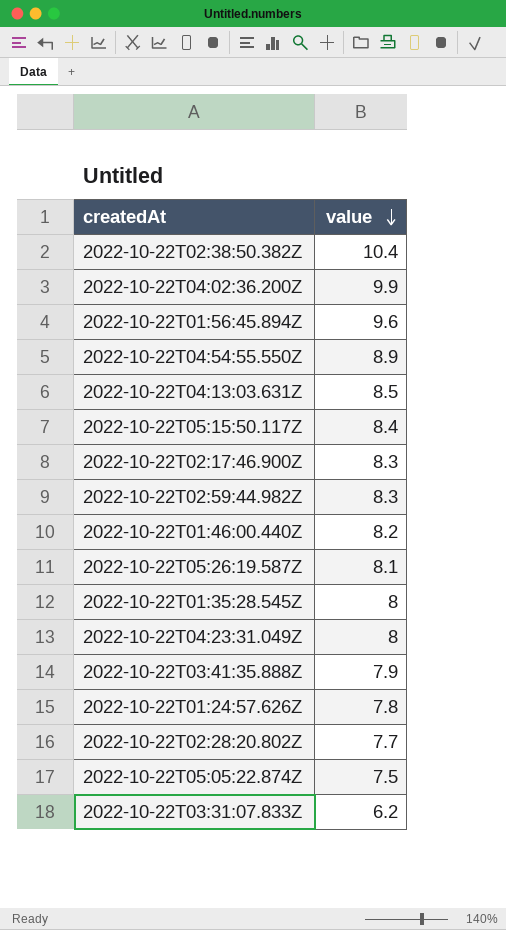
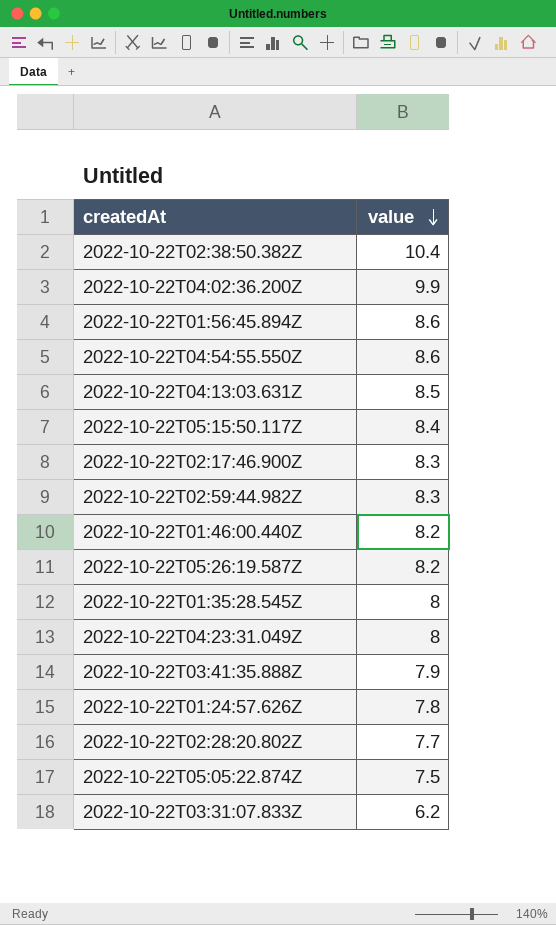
2022-10-22T01:56:45.894Z | value: 9.6 -> 8.6
2022-10-22T04:54:55.550Z | value: 8.9 -> 8.6
2022-10-22T05:26:19.587Z | value: 8.1 -> 8.2

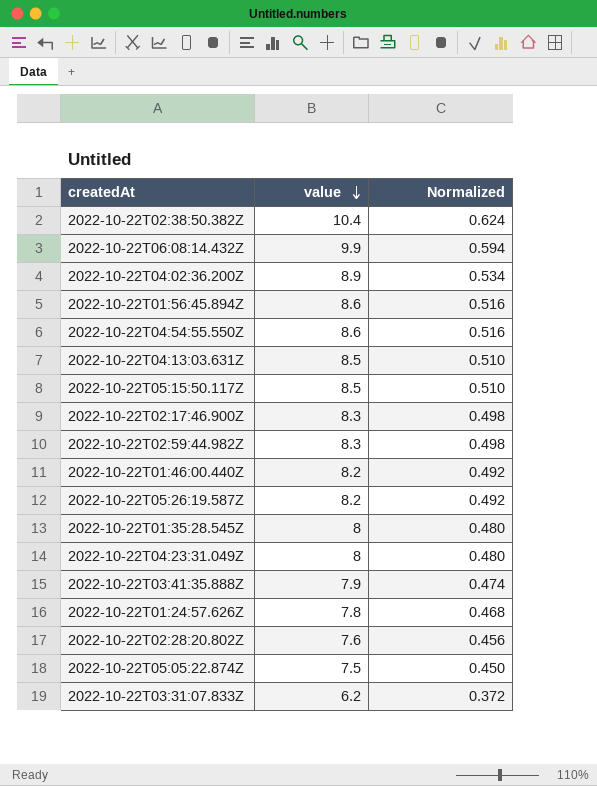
column Normalized | formula: none -> [value] * 0.06
row 2022-10-22T06:08:14.432Z: none -> 9.9 | 0.594
2022-10-22T04:02:36.200Z | value: 9.9 -> 8.9
2022-10-22T05:15:50.117Z | value: 8.4 -> 8.5
2022-10-22T02:28:20.802Z | value: 7.7 -> 7.6

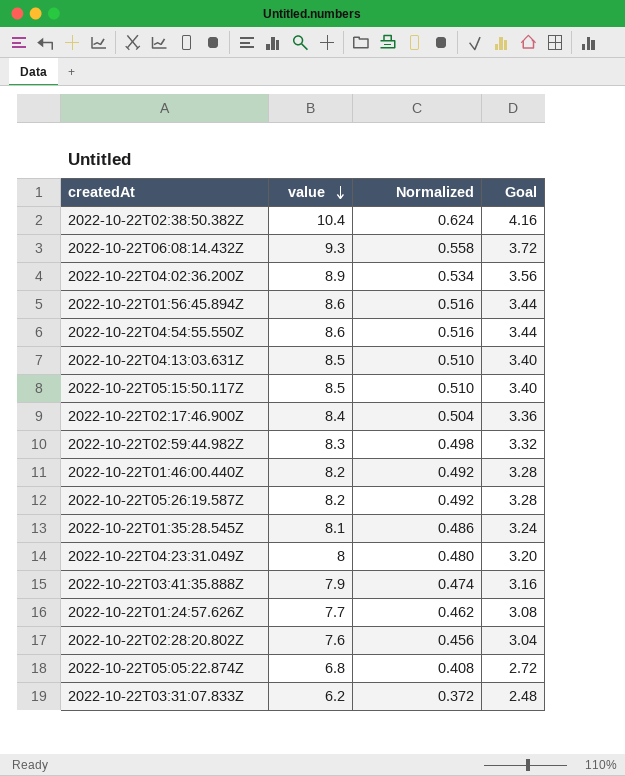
column Goal | formula: none -> [value] * 0.4
2022-10-22T06:08:14.432Z | value: 9.9 -> 9.3
2022-10-22T06:08:14.432Z | Normalized: 0.594 -> 0.558
2022-10-22T02:17:46.900Z | value: 8.3 -> 8.4
2022-10-22T02:17:46.900Z | Normalized: 0.498 -> 0.504
2022-10-22T01:35:28.545Z | value: 8 -> 8.1
2022-10-22T01:35:28.545Z | Normalized: 0.480 -> 0.486
2022-10-22T01:24:57.626Z | value: 7.8 -> 7.7
2022-10-22T01:24:57.626Z | Normalized: 0.468 -> 0.462
2022-10-22T05:05:22.874Z | value: 7.5 -> 6.8
2022-10-22T05:05:22.874Z | Normalized: 0.450 -> 0.408

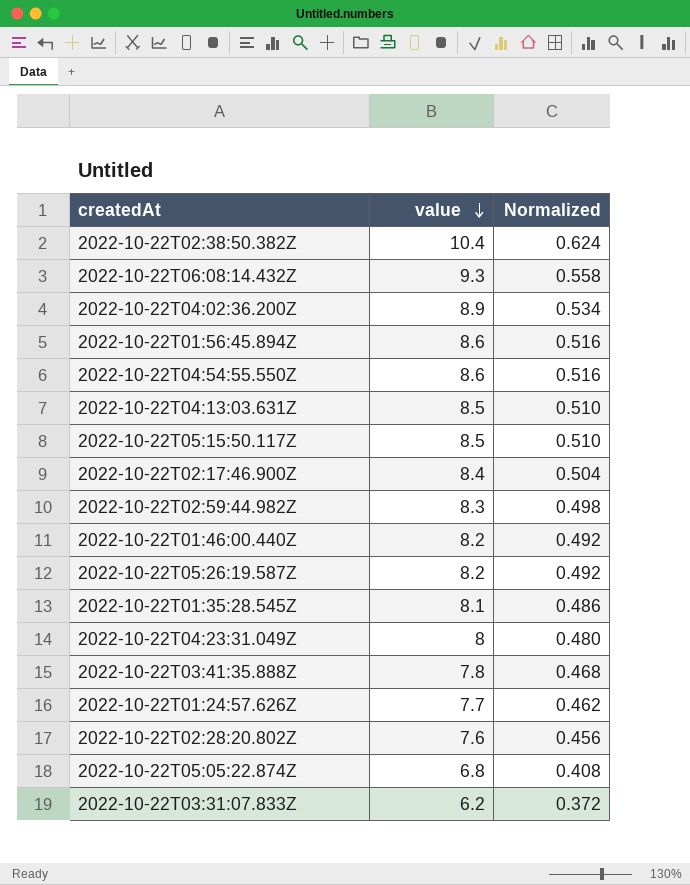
column Goal | formula: [value] * 0.4 -> none
2022-10-22T03:41:35.888Z | value: 7.9 -> 7.8
2022-10-22T03:41:35.888Z | Normalized: 0.474 -> 0.468

